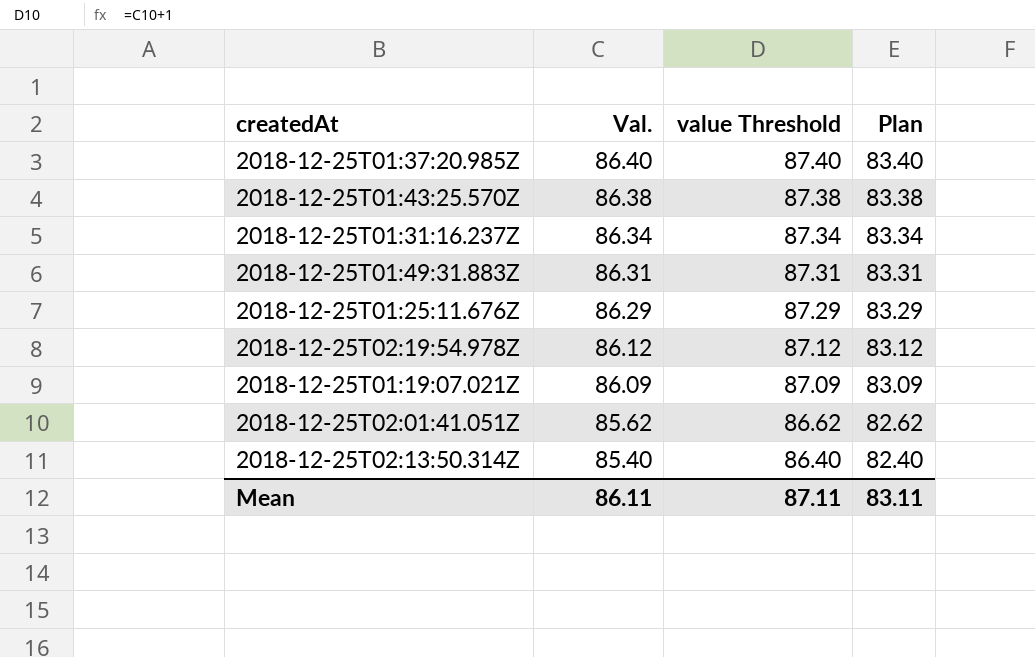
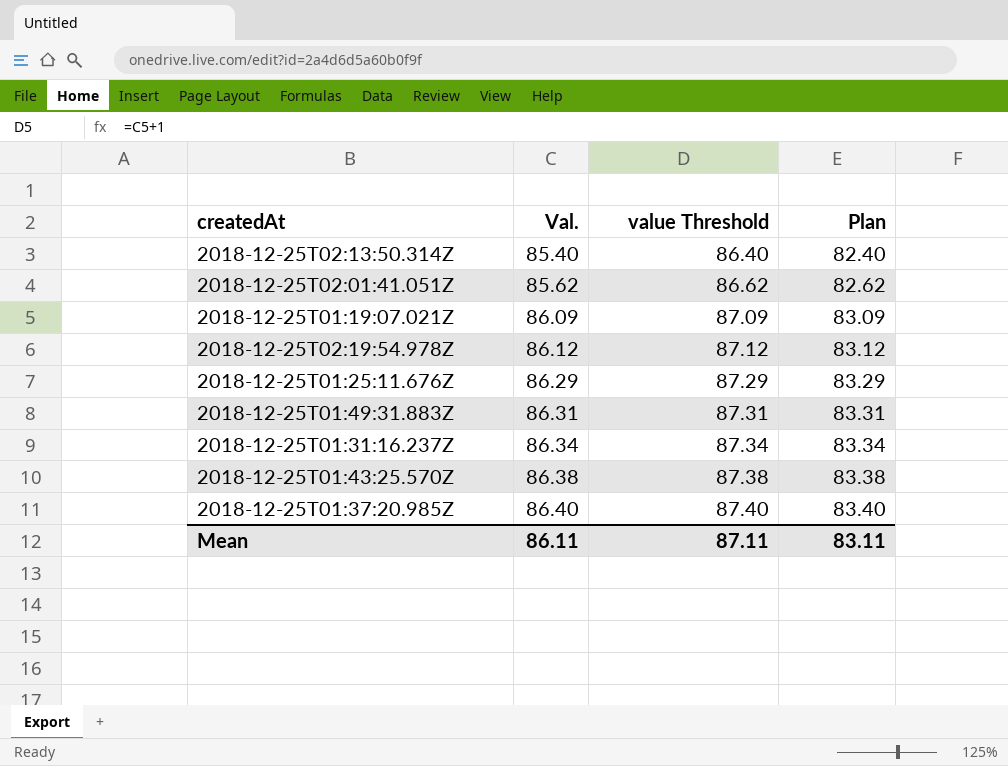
row order: Val. descending -> Val. ascending

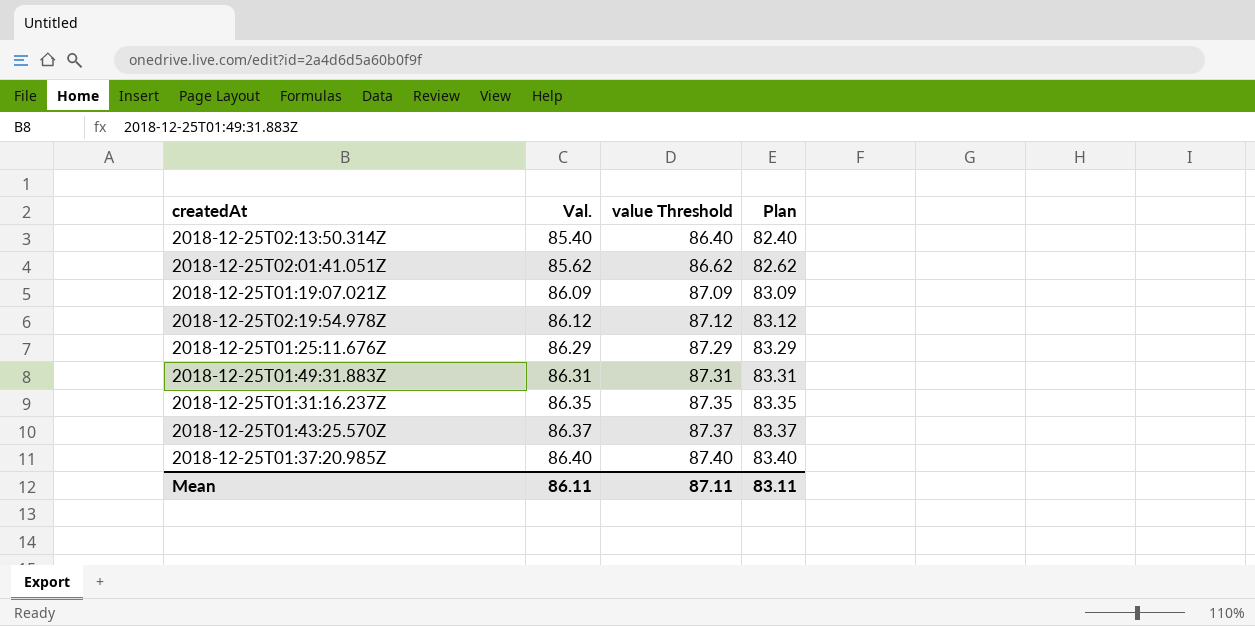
2018-12-25T01:31:16.237Z | Val.: 86.34 -> 86.35
2018-12-25T01:31:16.237Z | value Threshold: 87.34 -> 87.35
2018-12-25T01:31:16.237Z | Plan: 83.34 -> 83.35
2018-12-25T01:43:25.570Z | Val.: 86.38 -> 86.37
2018-12-25T01:43:25.570Z | value Threshold: 87.38 -> 87.37
2018-12-25T01:43:25.570Z | Plan: 83.38 -> 83.37

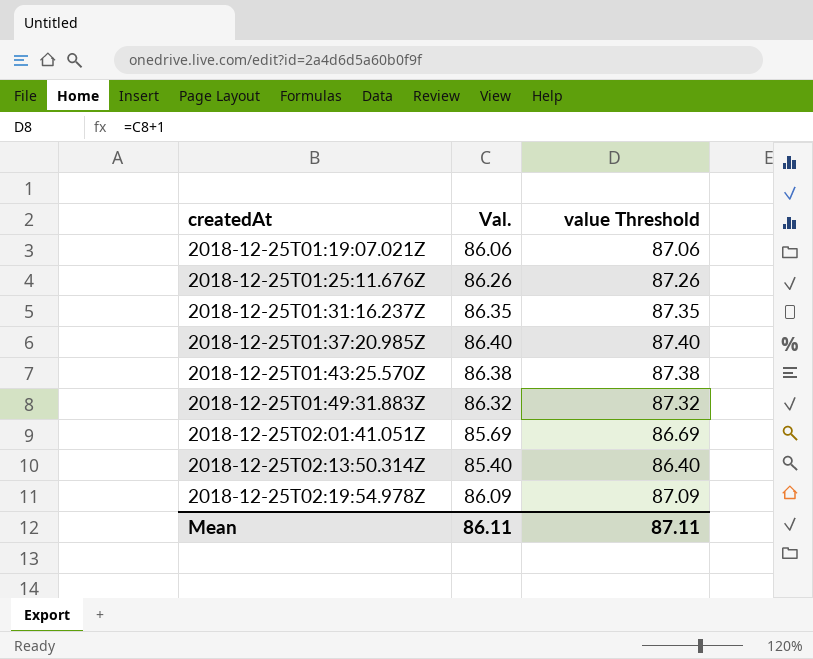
row order: Val. ascending -> createdAt ascending
column Plan | formula: [Val.] - 3 -> none
2018-12-25T01:19:07.021Z | Val.: 86.09 -> 86.06
2018-12-25T01:19:07.021Z | value Threshold: 87.09 -> 87.06
2018-12-25T01:25:11.676Z | Val.: 86.29 -> 86.26
2018-12-25T01:25:11.676Z | value Threshold: 87.29 -> 87.26
2018-12-25T01:43:25.570Z | Val.: 86.37 -> 86.38
2018-12-25T01:43:25.570Z | value Threshold: 87.37 -> 87.38
2018-12-25T01:49:31.883Z | Val.: 86.31 -> 86.32
2018-12-25T01:49:31.883Z | value Threshold: 87.31 -> 87.32
2018-12-25T02:01:41.051Z | Val.: 85.62 -> 85.69
2018-12-25T02:01:41.051Z | value Threshold: 86.62 -> 86.69
2018-12-25T02:19:54.978Z | Val.: 86.12 -> 86.09
2018-12-25T02:19:54.978Z | value Threshold: 87.12 -> 87.09

